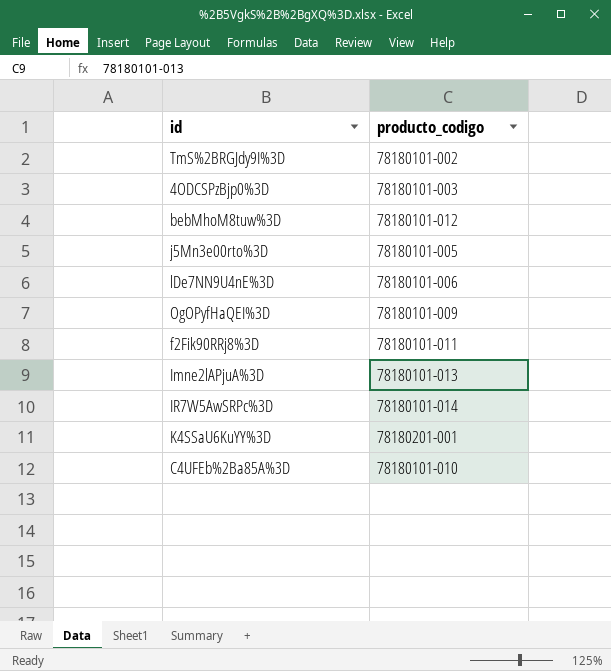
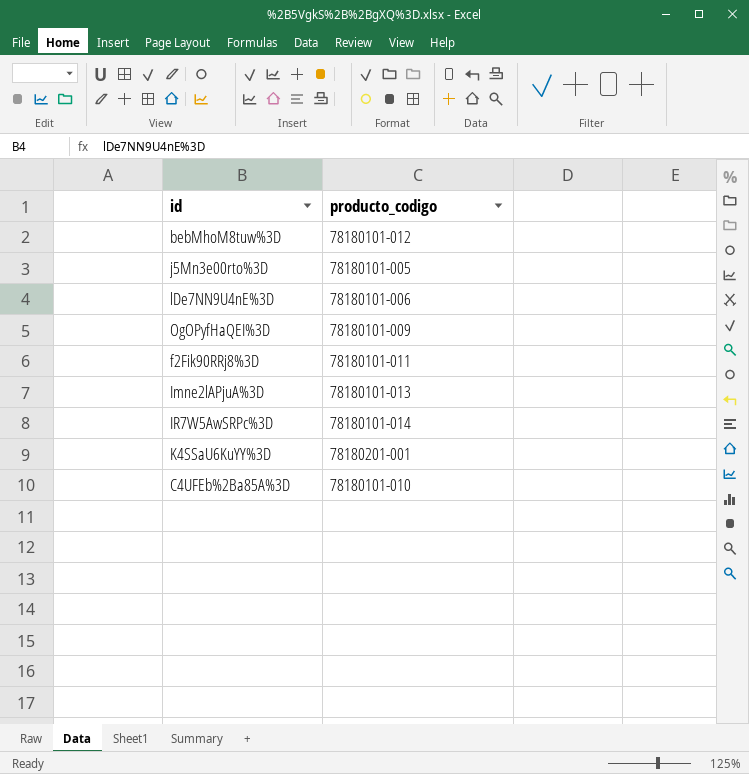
row TmS%2BRGJdy9I%3D: 78180101-002 -> none
row 4ODCSPzBjp0%3D: 78180101-003 -> none

